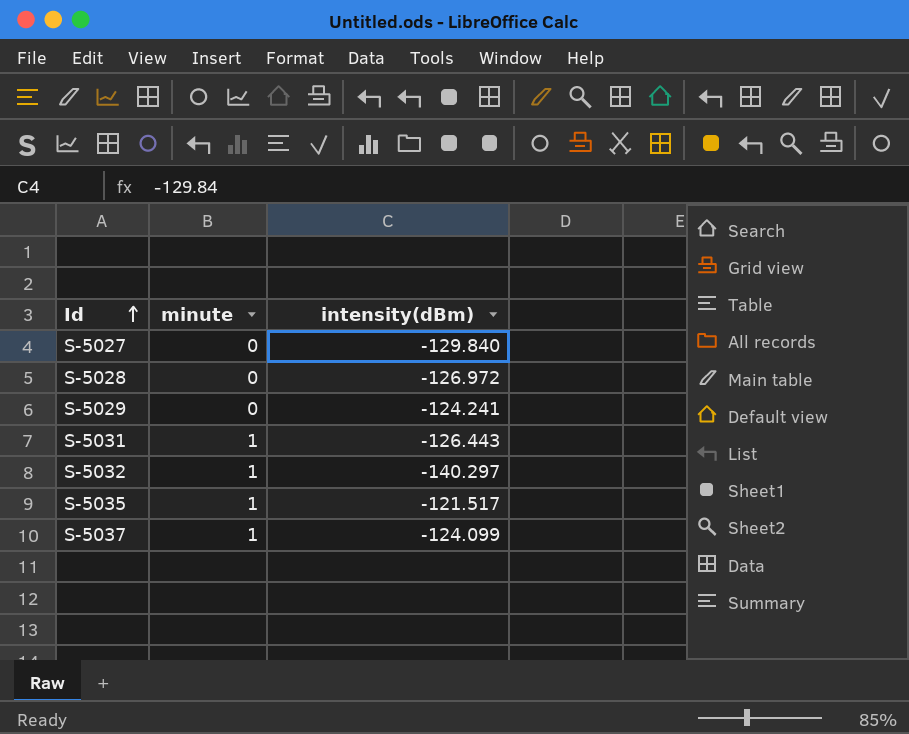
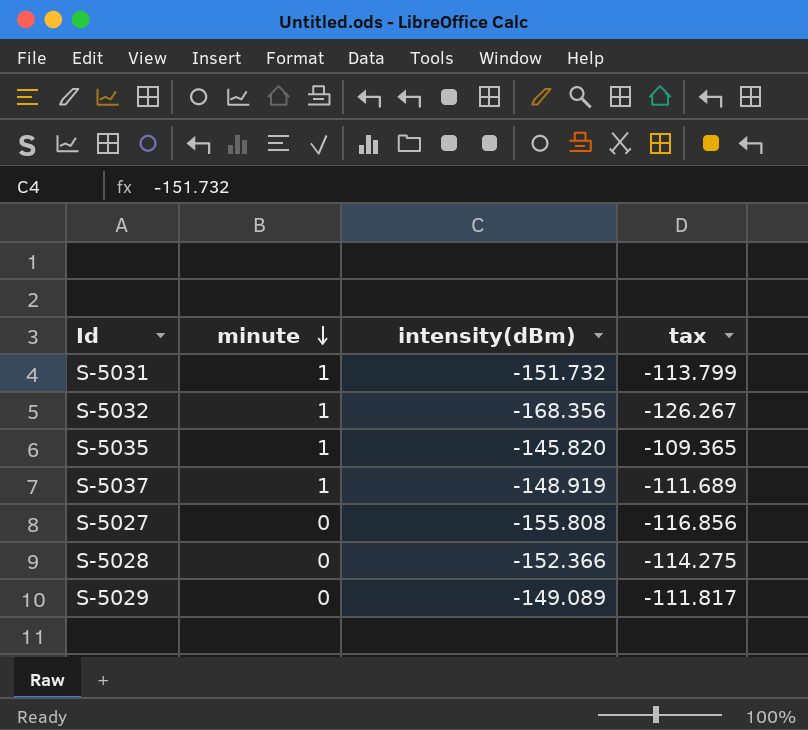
row order: Id ascending -> minute descending
column tax | formula: none -> [intensity(dBm)] * 0.75
S-5031 | intensity(dBm): -126.443 -> -151.732
S-5032 | intensity(dBm): -140.297 -> -168.356
S-5035 | intensity(dBm): -121.517 -> -145.820
S-5037 | intensity(dBm): -124.099 -> -148.919
S-5027 | intensity(dBm): -129.840 -> -155.808
S-5028 | intensity(dBm): -126.972 -> -152.366
S-5029 | intensity(dBm): -124.241 -> -149.089

